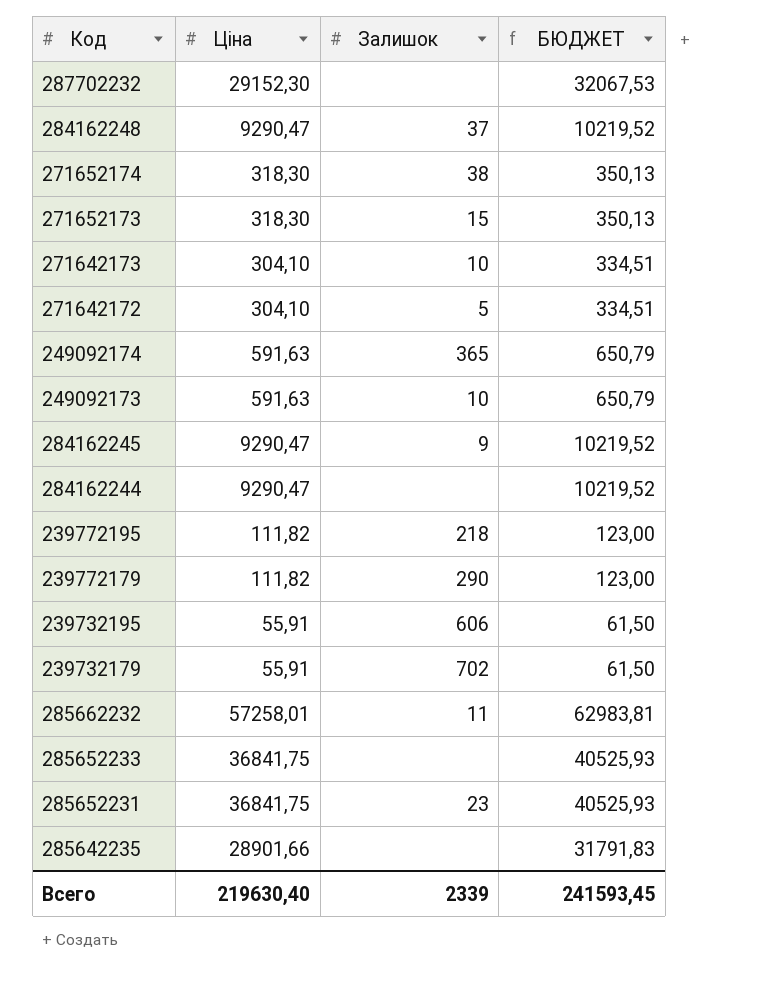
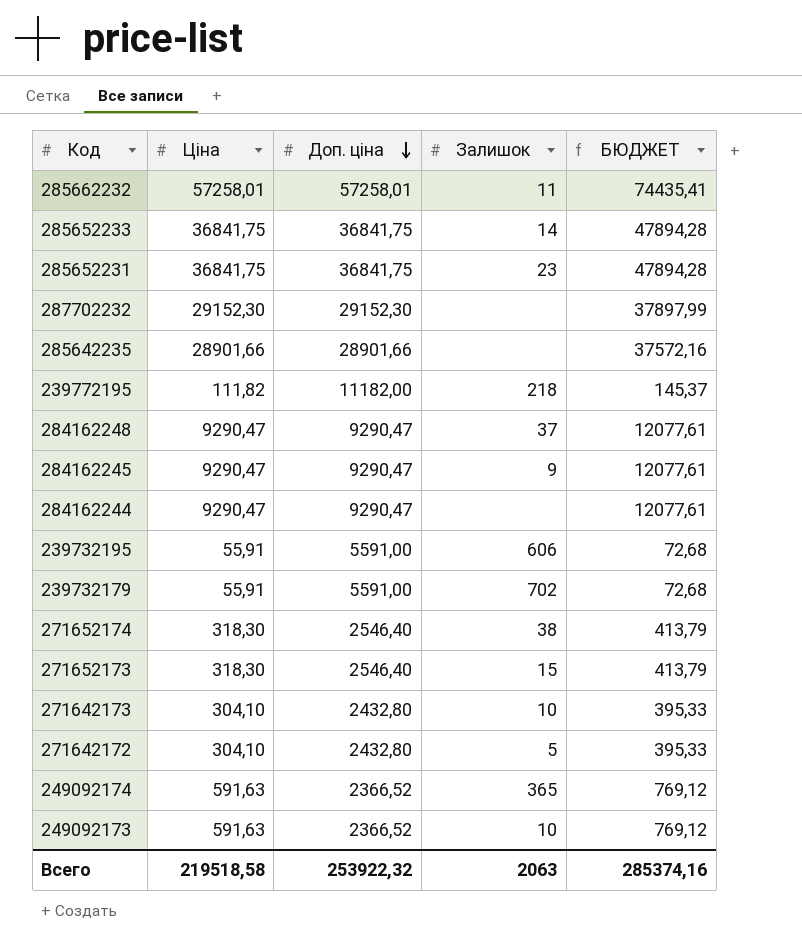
row order: none -> Доп. ціна descending
column Доп. ціна | position: none -> 3
column БЮДЖЕТ | formula: [Ціна] * 1,1 -> [Ціна] * 1,3
row 239772179: 111,82 | 290 | 123,00 -> none
285652233 | Залишок: none -> 14
Всего | Ціна: 219630,40 -> 219518,58
Всего | Залишок: 2339 -> 2063
Всего | БЮДЖЕТ: 241593,45 -> 285374,16

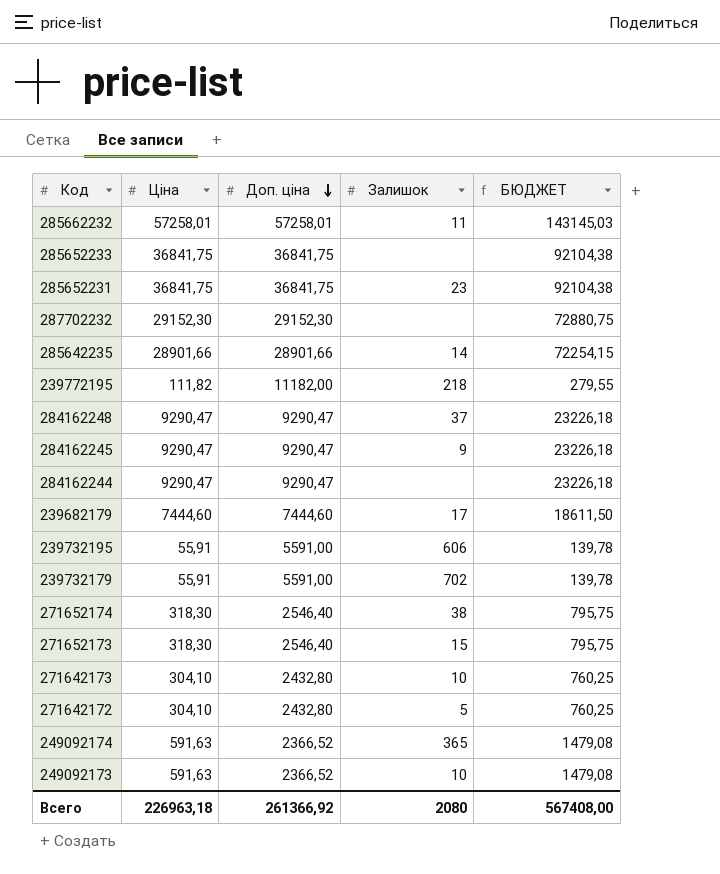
column БЮДЖЕТ | formula: [Ціна] * 1,3 -> [Ціна] * 2,5
285652233 | Залишок: 14 -> none
285642235 | Залишок: none -> 14
row 239682179: none -> 7444,60 | 7444,60 | 17 | 18611,50
Всего | Ціна: 219518,58 -> 226963,18
Всего | Доп. ціна: 253922,32 -> 261366,92
Всего | Залишок: 2063 -> 2080
Всего | БЮДЖЕТ: 285374,16 -> 567408,00

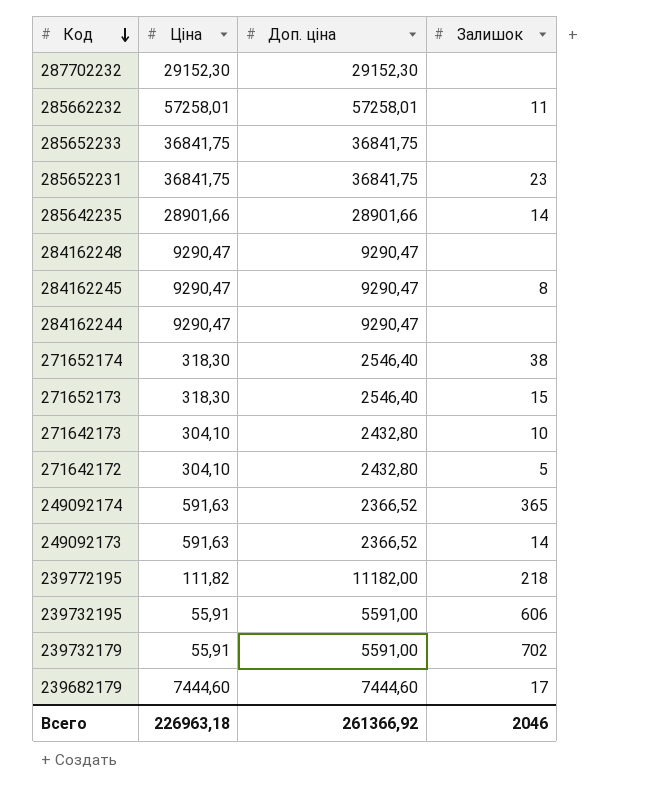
row order: Доп. ціна descending -> Код descending
column БЮДЖЕТ | formula: [Ціна] * 2,5 -> none
284162248 | Залишок: 37 -> none
284162245 | Залишок: 9 -> 8
249092173 | Залишок: 10 -> 14
Всего | Залишок: 2080 -> 2046

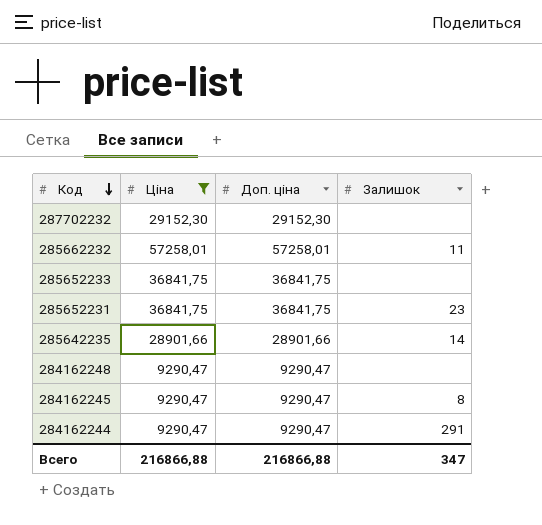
filter: none -> Ціна >= 9290,47
284162244 | Залишок: none -> 291
Всего | Ціна: 226963,18 -> 216866,88
Всего | Доп. ціна: 261366,92 -> 216866,88
Всего | Залишок: 2046 -> 347

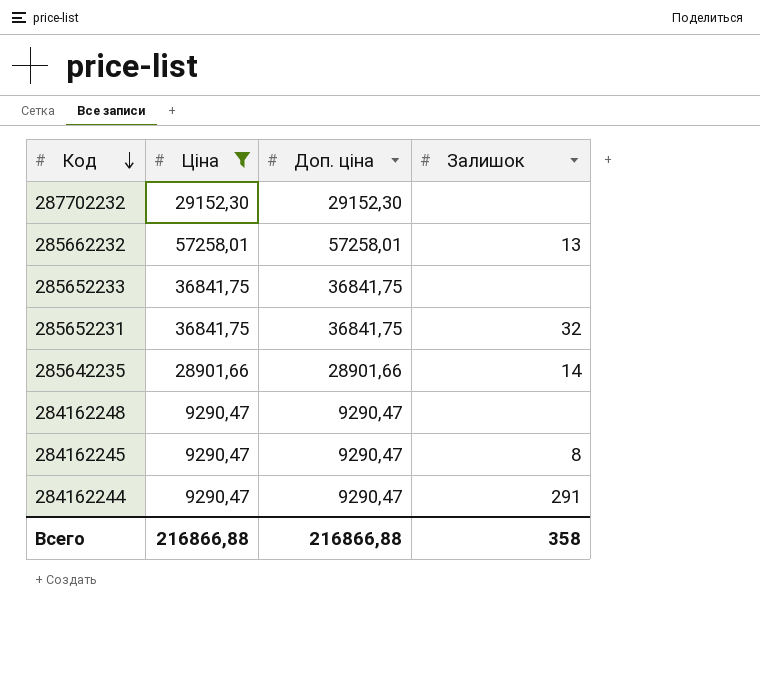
285662232 | Залишок: 11 -> 13
285652231 | Залишок: 23 -> 32
Всего | Залишок: 347 -> 358

